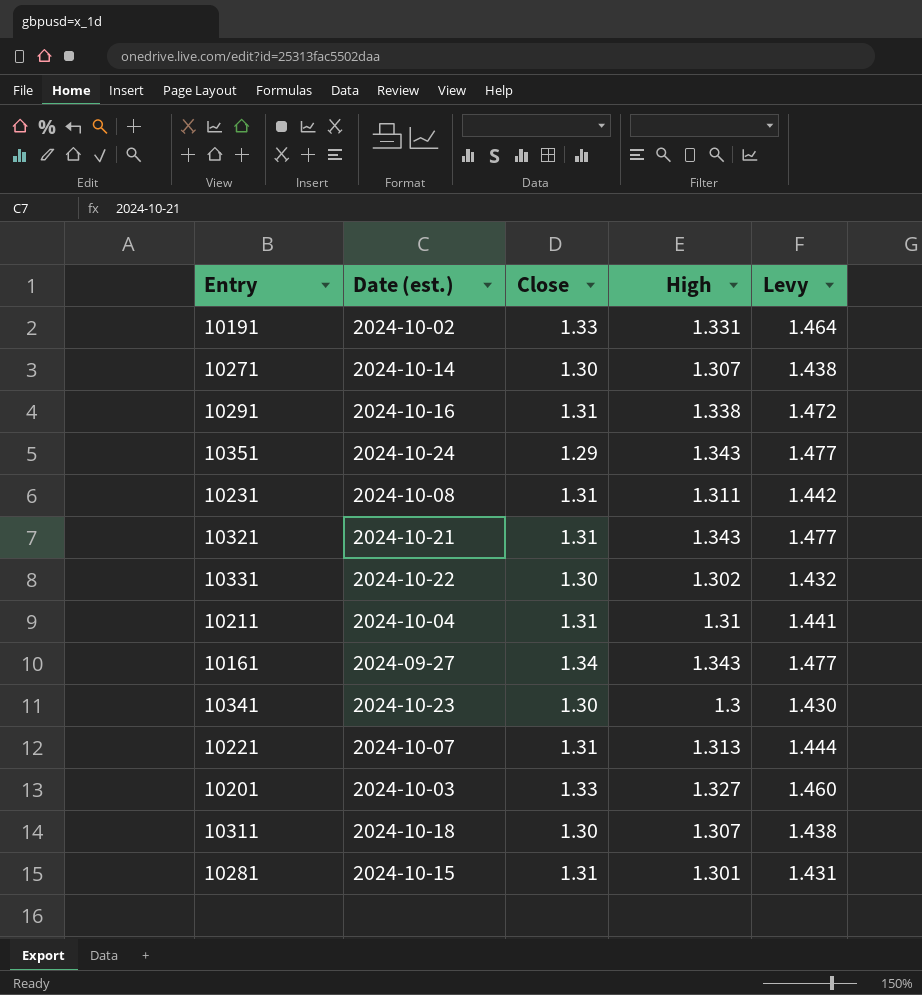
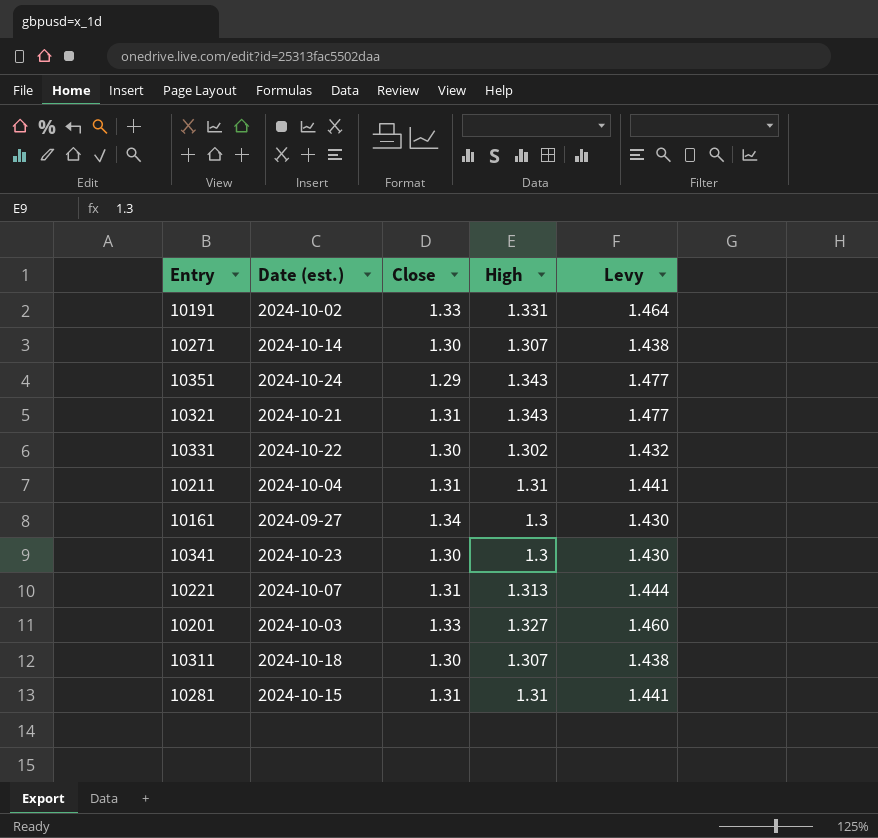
row 10291: 2024-10-16 | 1.31 | 1.338 | 1.472 -> none
row 10231: 2024-10-08 | 1.31 | 1.311 | 1.442 -> none
10161 | High: 1.343 -> 1.3
10161 | Levy: 1.477 -> 1.430
10281 | High: 1.301 -> 1.31
10281 | Levy: 1.431 -> 1.441

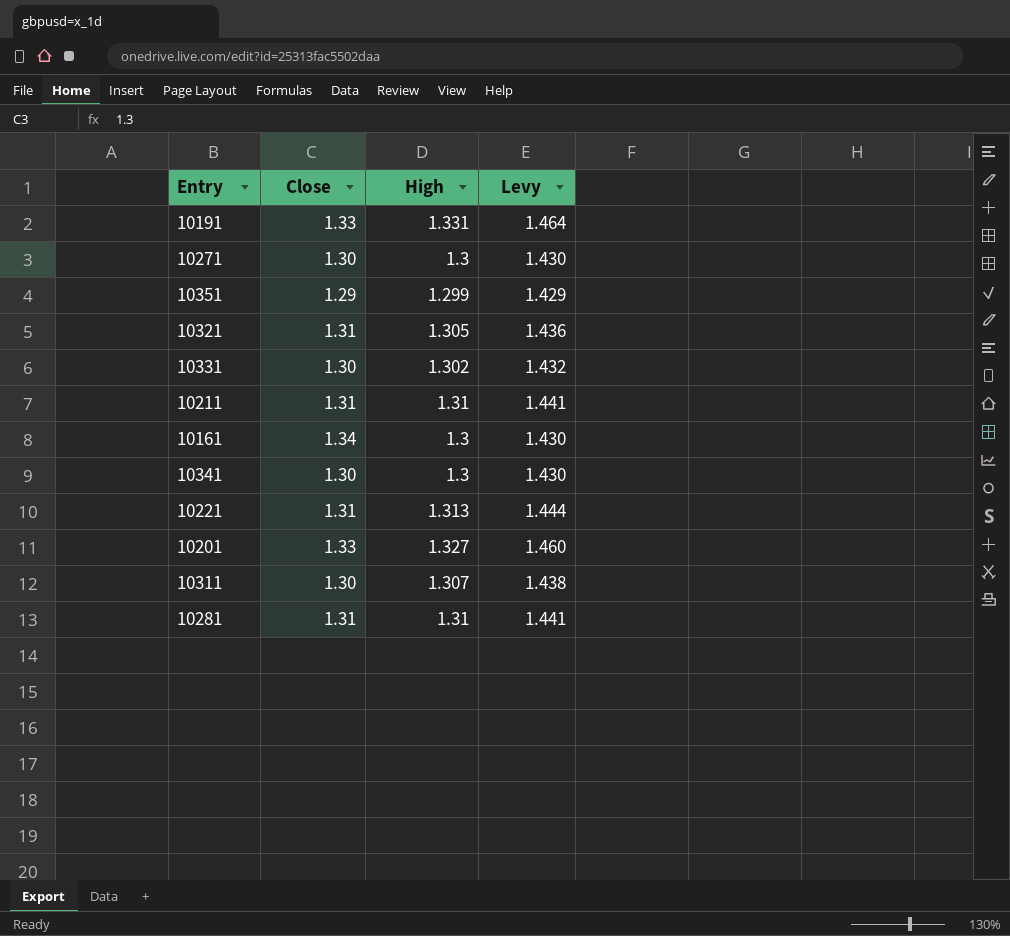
column Date (est.) | position: 2 -> none
10271 | High: 1.307 -> 1.3
10271 | Levy: 1.438 -> 1.430
10351 | High: 1.343 -> 1.299
10351 | Levy: 1.477 -> 1.429
10321 | High: 1.343 -> 1.305
10321 | Levy: 1.477 -> 1.436

